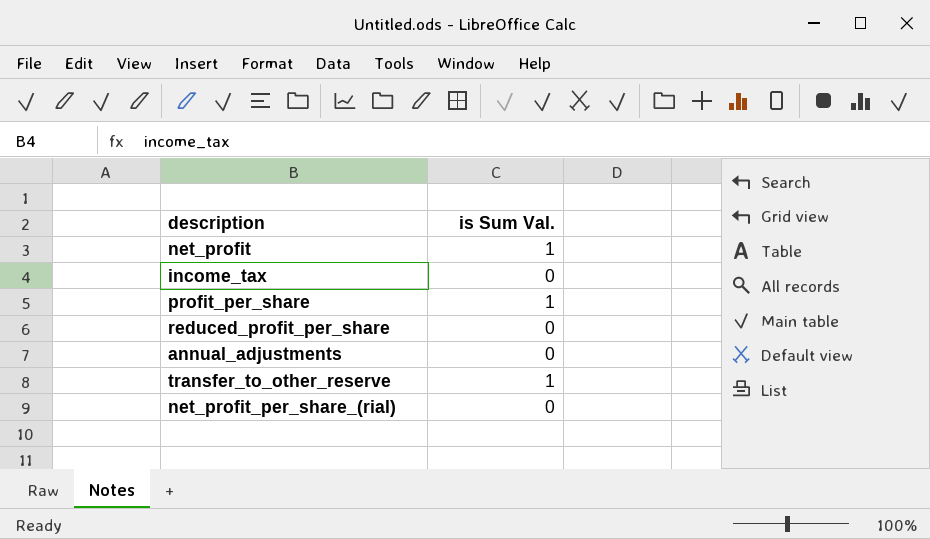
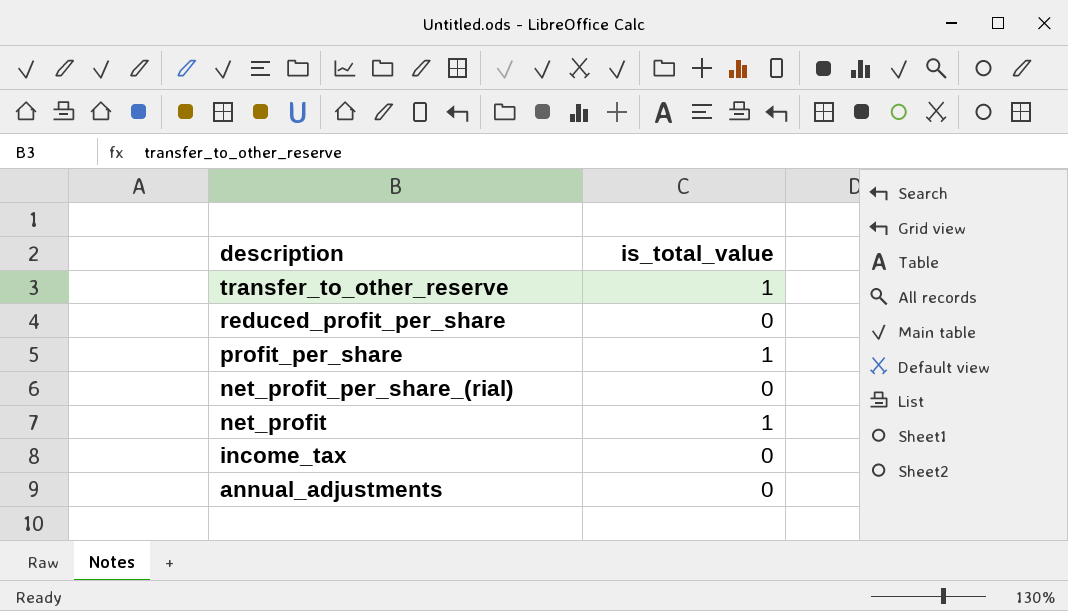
row order: none -> description descending
column name: is Sum Val. -> is_total_value

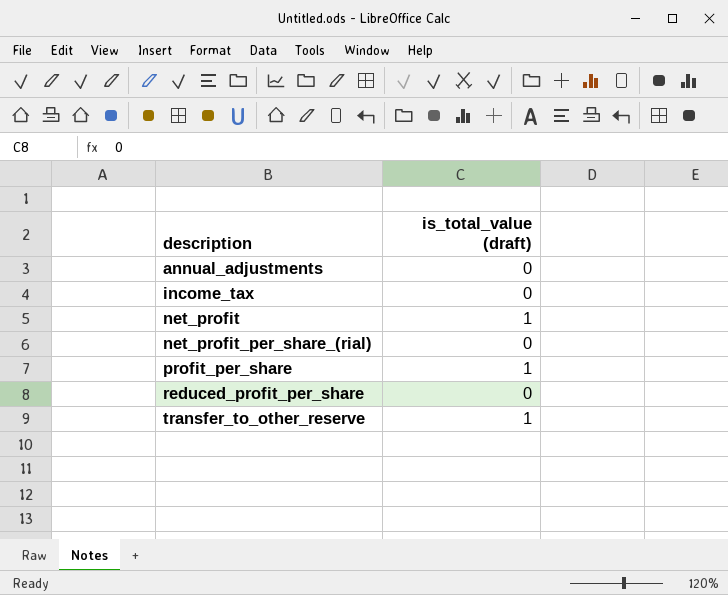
row order: description descending -> description ascending
column name: is_total_value -> is_total_value (draft)

